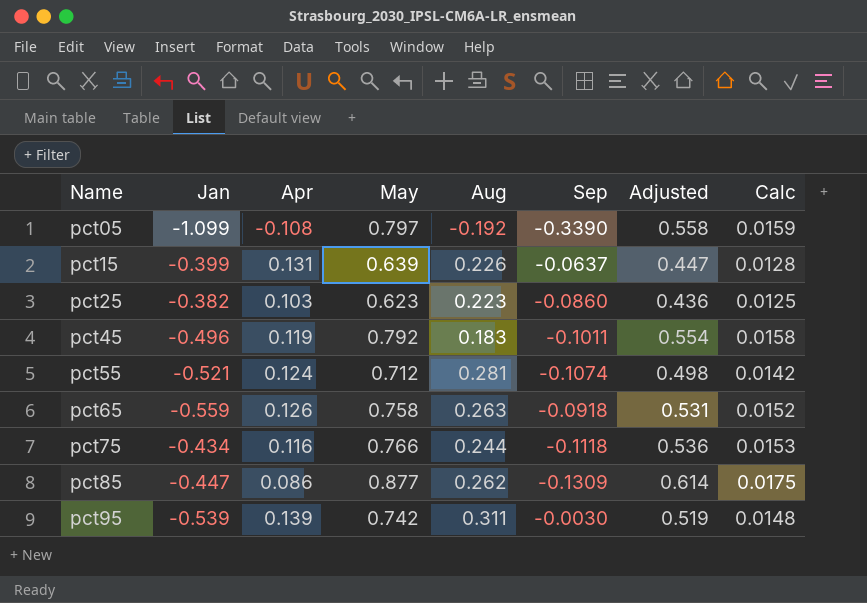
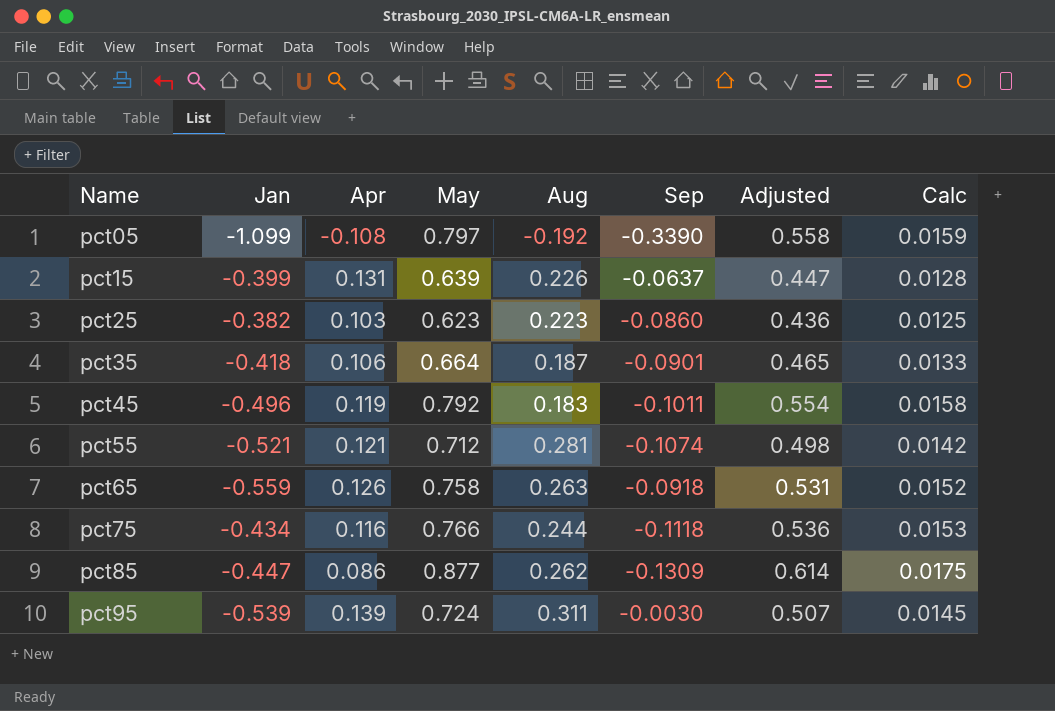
row pct35: none -> -0.418 | 0.106 | 0.664 | 0.187 | -0.0901 | 0.465 | 0.0133
pct55 | Apr: 0.124 -> 0.121
pct95 | May: 0.742 -> 0.724
pct95 | Adjusted: 0.519 -> 0.507
pct95 | Calc: 0.0148 -> 0.0145

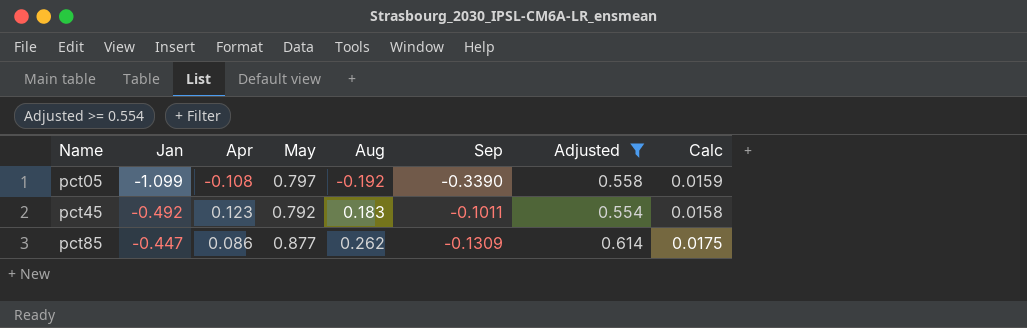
filter: none -> Adjusted >= 0.554
pct45 | Jan: -0.496 -> -0.492
pct45 | Apr: 0.119 -> 0.123

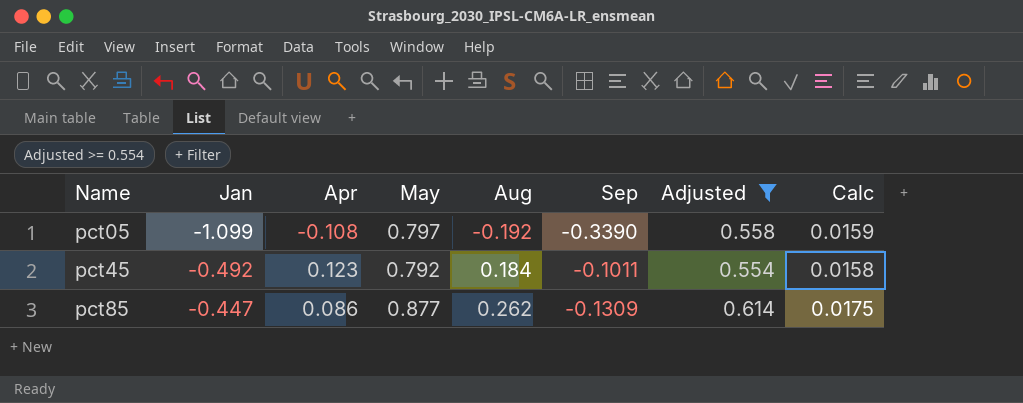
pct45 | Aug: 0.183 -> 0.184

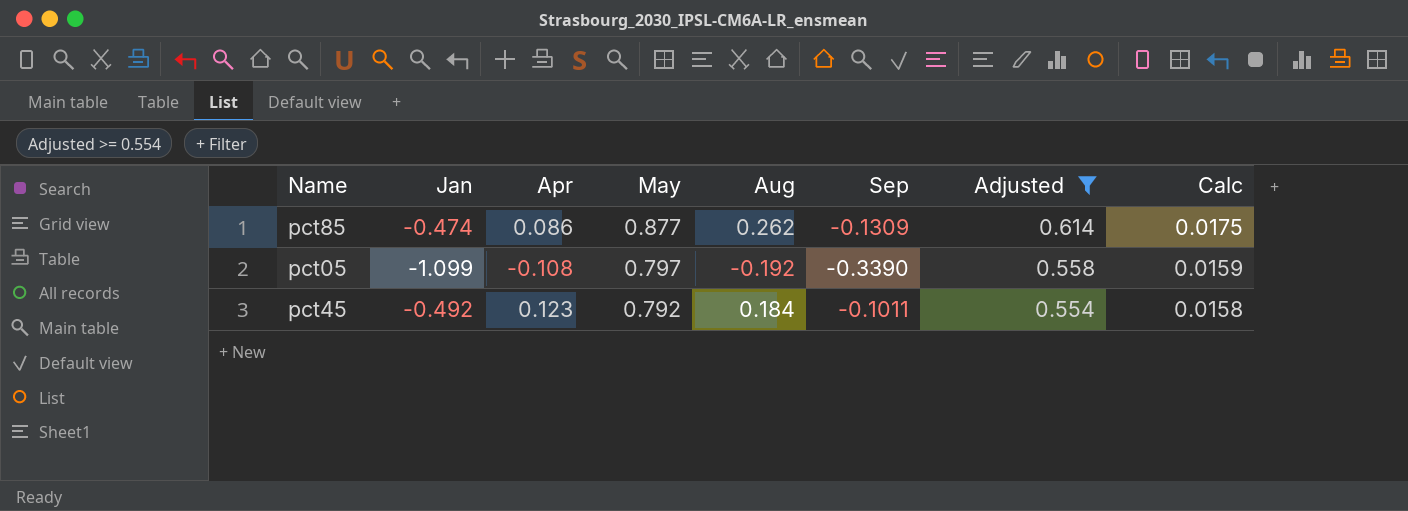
row order: Name ascending -> May descending
pct85 | Jan: -0.447 -> -0.474

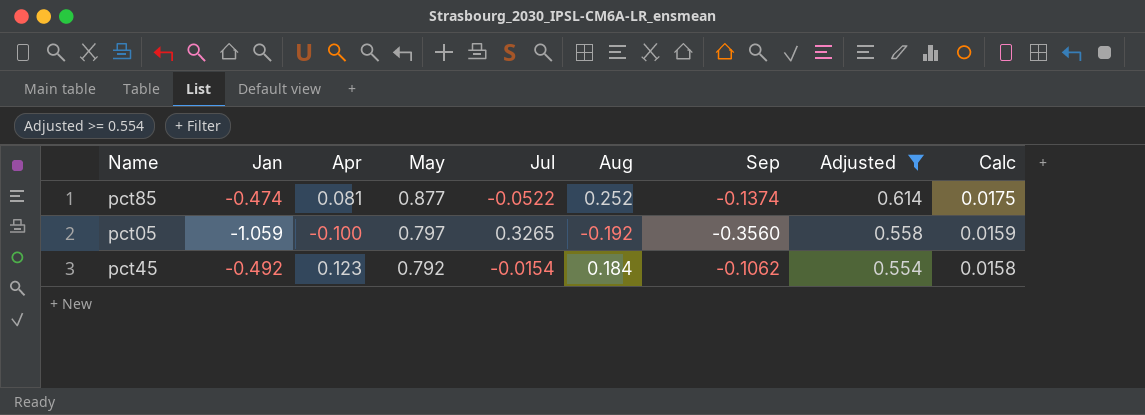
column Jul | position: none -> 5
pct85 | Apr: 0.086 -> 0.081
pct85 | Aug: 0.262 -> 0.252
pct85 | Sep: -0.1309 -> -0.1374
pct05 | Jan: -1.099 -> -1.059
pct05 | Apr: -0.108 -> -0.100
pct05 | Sep: -0.3390 -> -0.3560
pct45 | Sep: -0.1011 -> -0.1062

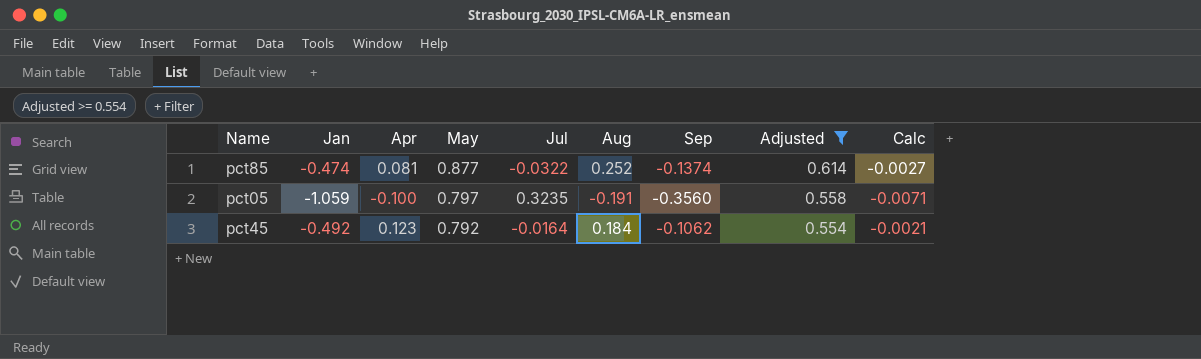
column Calc | formula: [May] * 0.02 -> [Sep] * 0.02
pct85 | Jul: -0.0522 -> -0.0322
pct05 | Jul: 0.3265 -> 0.3235
pct05 | Aug: -0.192 -> -0.191
pct45 | Jul: -0.0154 -> -0.0164

